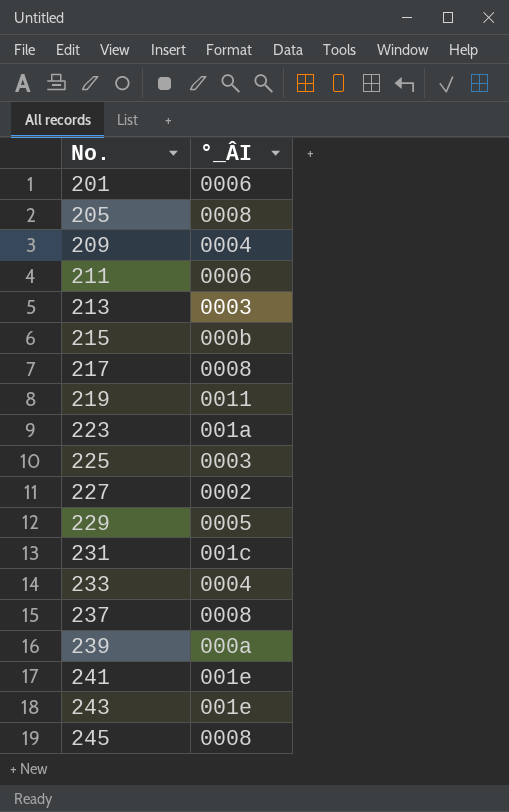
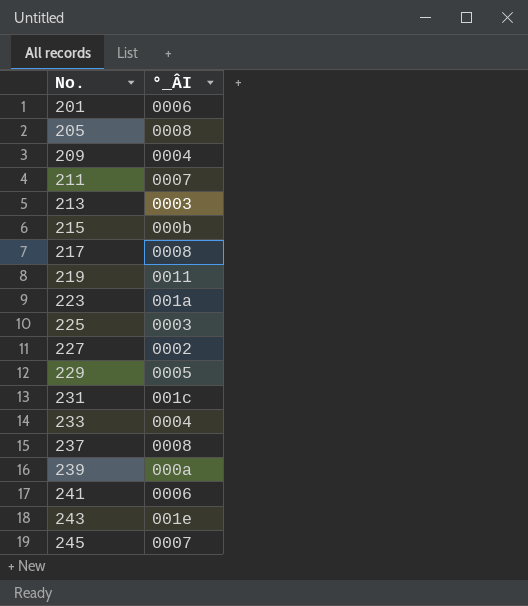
211 | °_ÂI: 0006 -> 0007
241 | °_ÂI: 001e -> 0006
245 | °_ÂI: 0008 -> 0007

